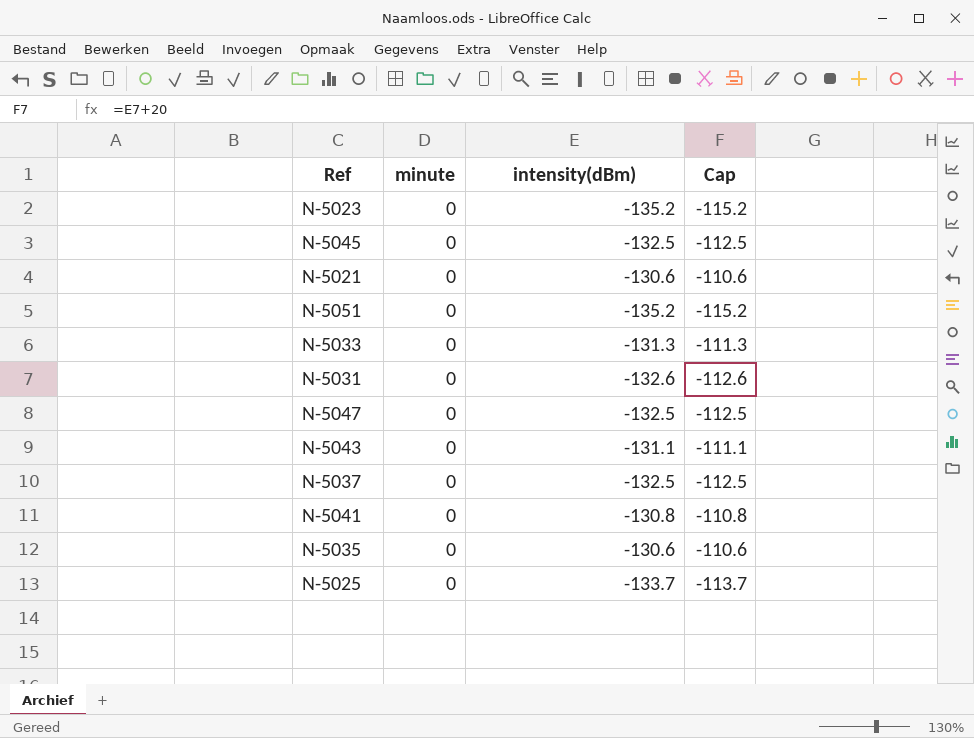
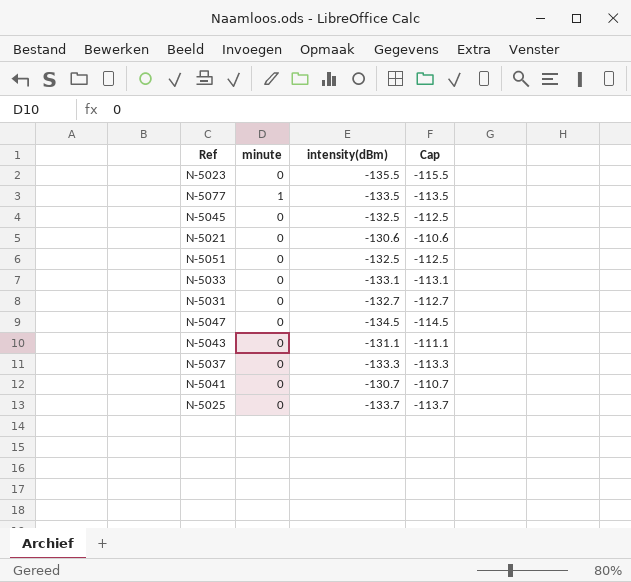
row N-5035: 0 | -130.6 | -110.6 -> none
N-5023 | intensity(dBm): -135.2 -> -135.5
N-5023 | Cap: -115.2 -> -115.5
row N-5077: none -> 1 | -133.5 | -113.5
N-5051 | intensity(dBm): -135.2 -> -132.5
N-5051 | Cap: -115.2 -> -112.5
N-5033 | intensity(dBm): -131.3 -> -133.1
N-5033 | Cap: -111.3 -> -113.1
N-5031 | intensity(dBm): -132.6 -> -132.7
N-5031 | Cap: -112.6 -> -112.7
N-5047 | intensity(dBm): -132.5 -> -134.5
N-5047 | Cap: -112.5 -> -114.5
N-5037 | intensity(dBm): -132.5 -> -133.3
N-5037 | Cap: -112.5 -> -113.3
N-5041 | intensity(dBm): -130.8 -> -130.7
N-5041 | Cap: -110.8 -> -110.7

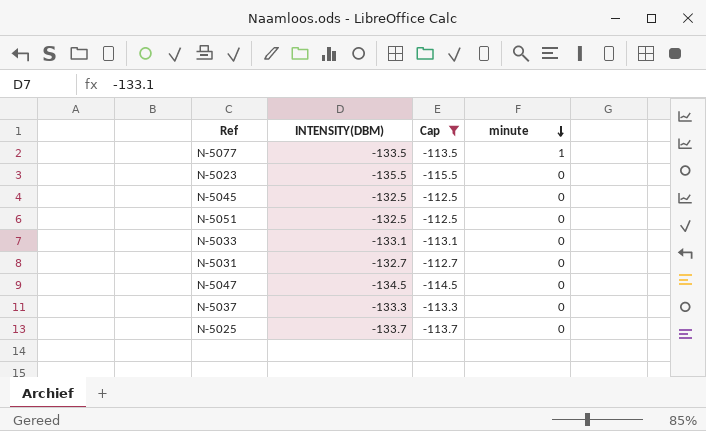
filter: none -> Cap <= -112.5
row order: none -> minute descending
column name: intensity(dBm) -> INTENSITY(DBM)
column minute | position: 2 -> 4

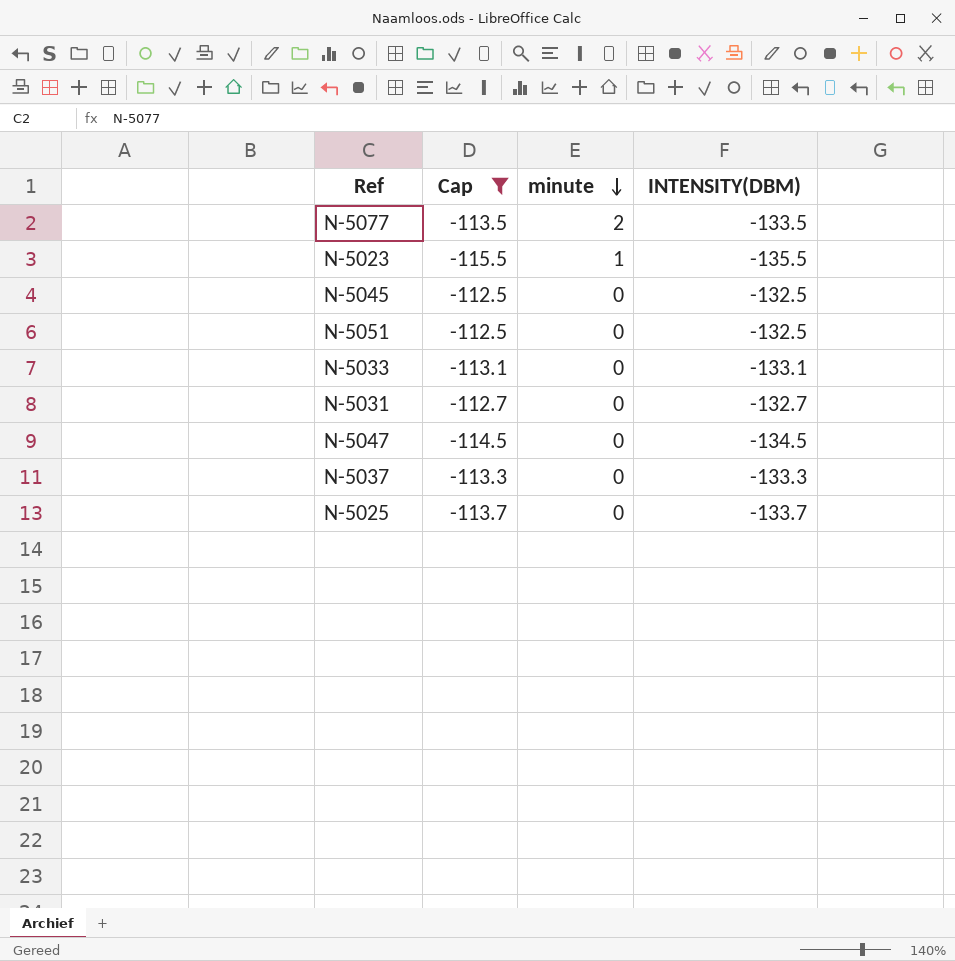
column INTENSITY(DBM) | position: 2 -> 4
N-5077 | minute: 1 -> 2
N-5023 | minute: 0 -> 1

